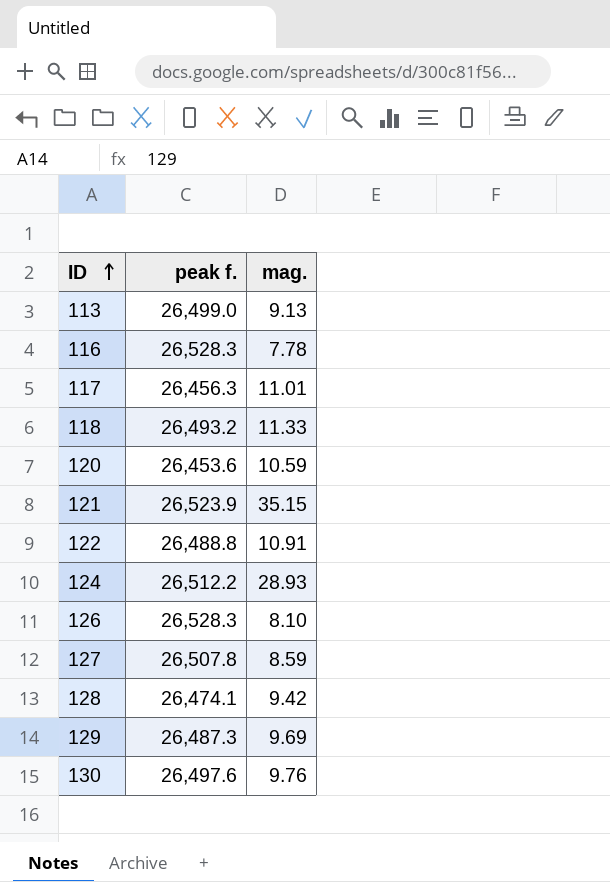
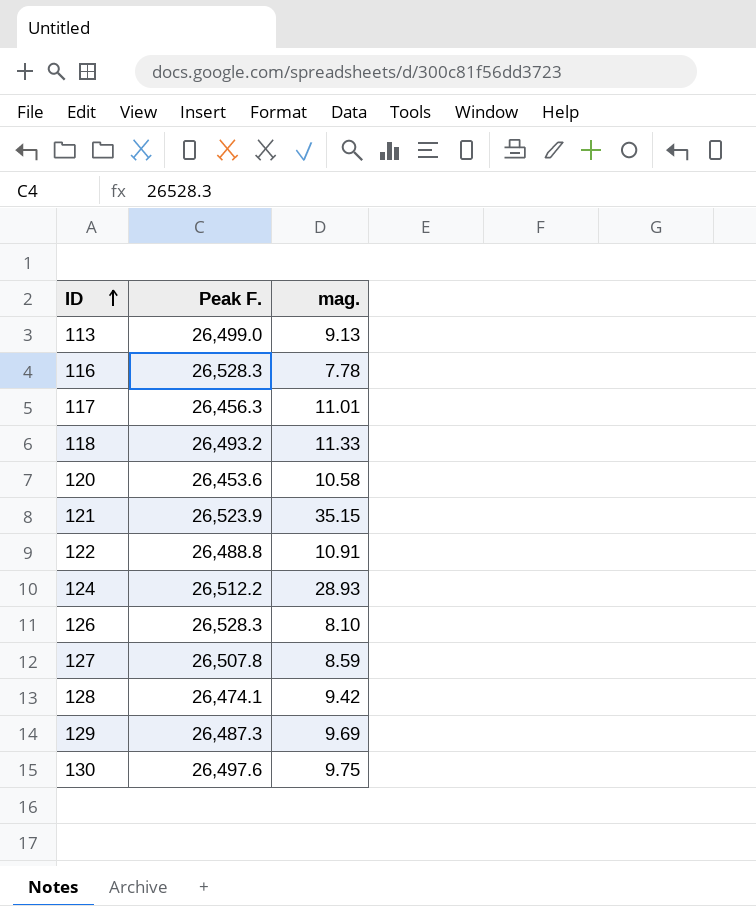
column name: peak f. -> Peak F.
120 | mag.: 10.59 -> 10.58
130 | mag.: 9.76 -> 9.75

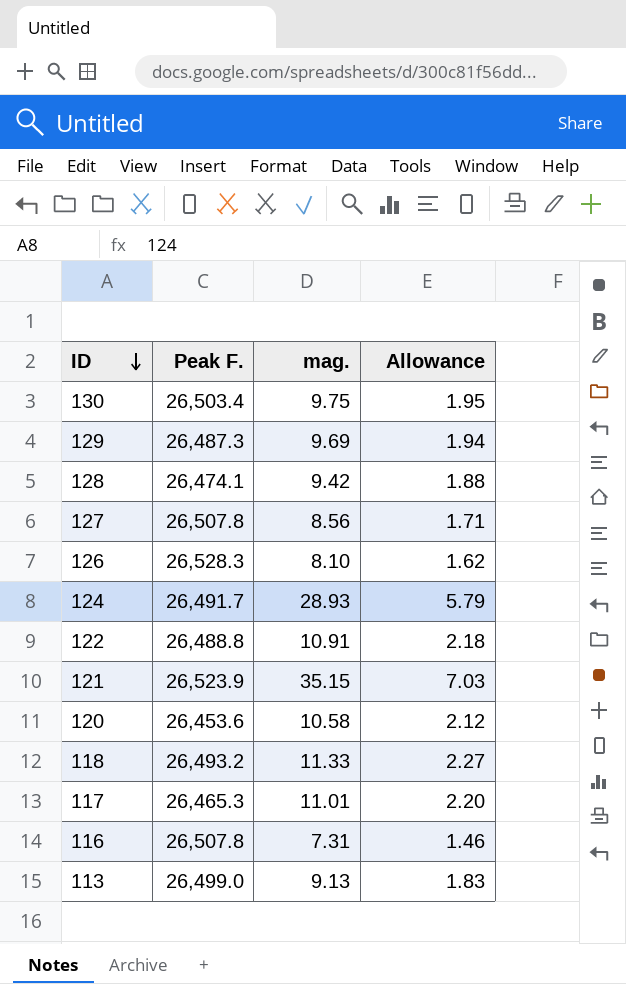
row order: ID ascending -> ID descending
column Allowance | formula: none -> [mag.] * 0.2
130 | Peak F.: 26,497.6 -> 26,503.4
127 | mag.: 8.59 -> 8.56
124 | Peak F.: 26,512.2 -> 26,491.7
117 | Peak F.: 26,456.3 -> 26,465.3
116 | Peak F.: 26,528.3 -> 26,507.8
116 | mag.: 7.78 -> 7.31

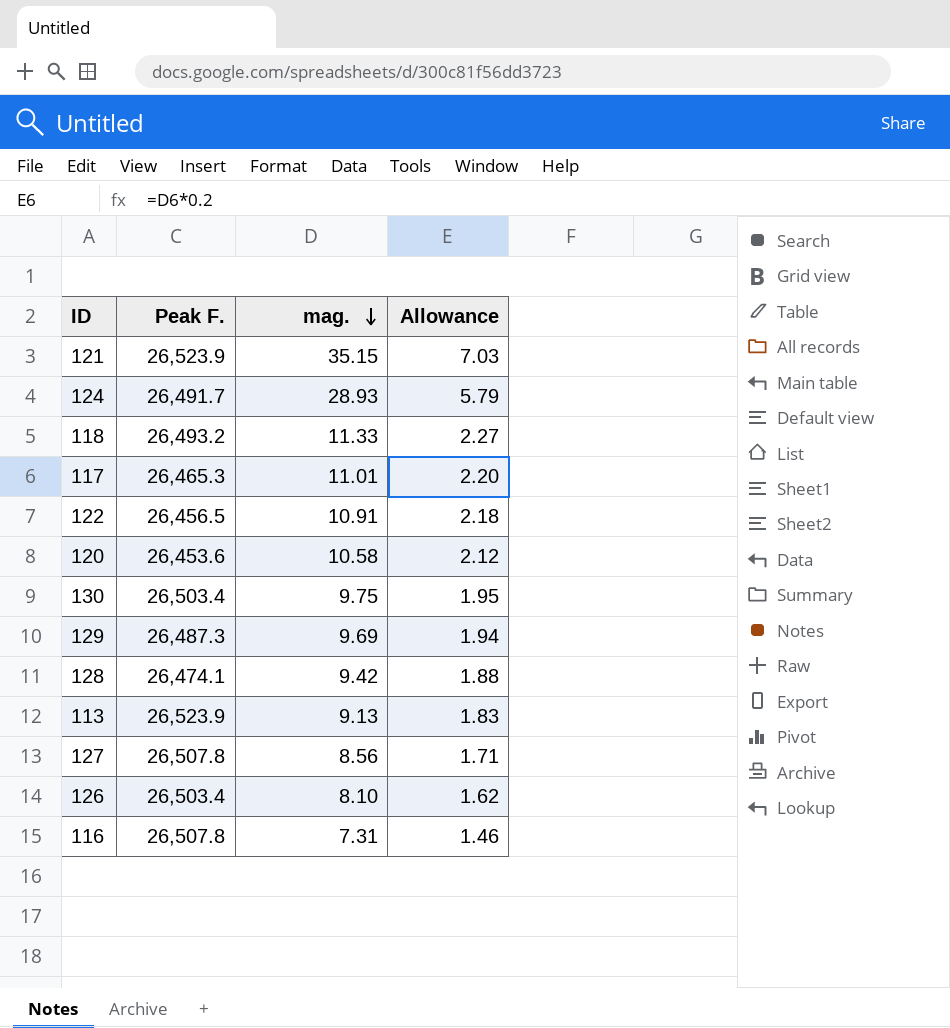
row order: ID descending -> mag. descending
122 | Peak F.: 26,488.8 -> 26,456.5
113 | Peak F.: 26,499.0 -> 26,523.9
126 | Peak F.: 26,528.3 -> 26,503.4

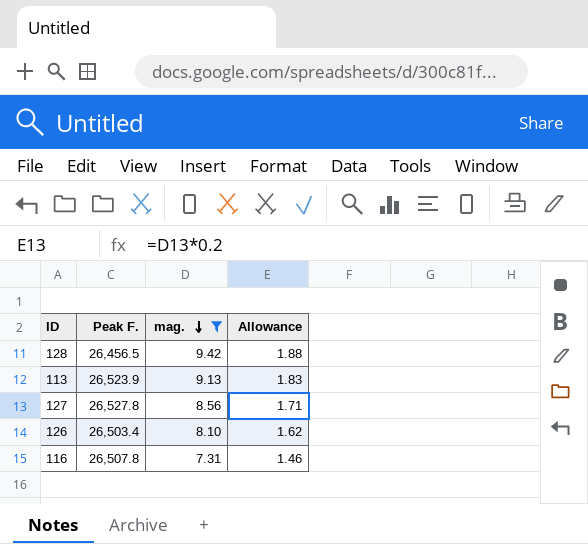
filter: none -> mag. <= 9.42
128 | Peak F.: 26,474.1 -> 26,456.5
127 | Peak F.: 26,507.8 -> 26,527.8

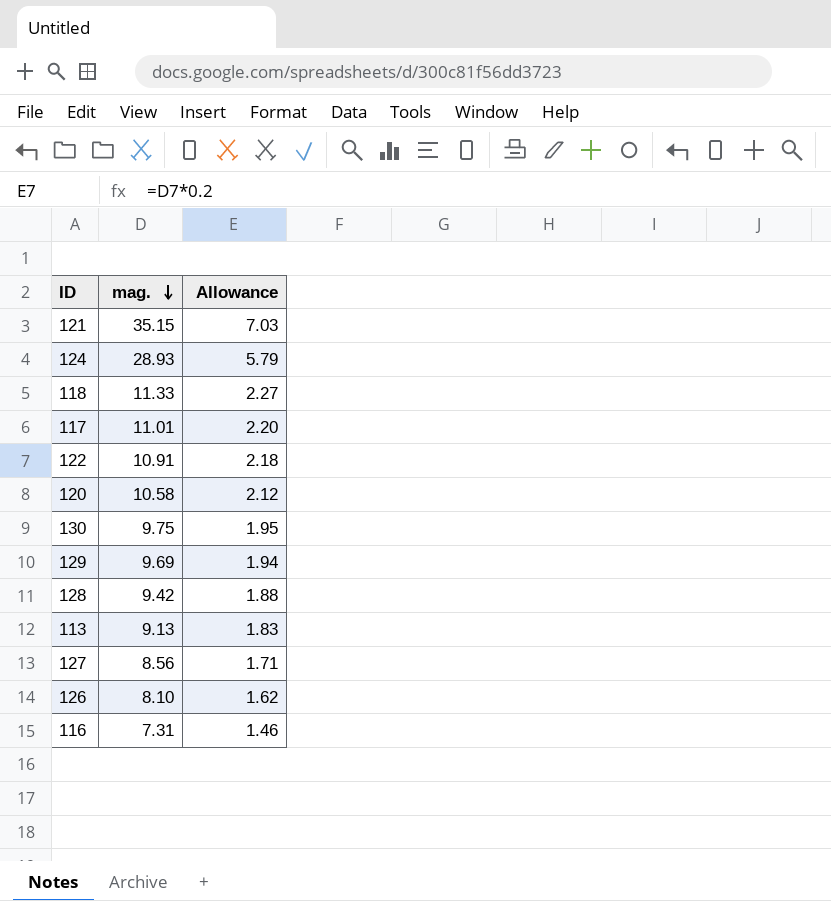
filter: mag. <= 9.42 -> none
column Peak F. | position: 2 -> none

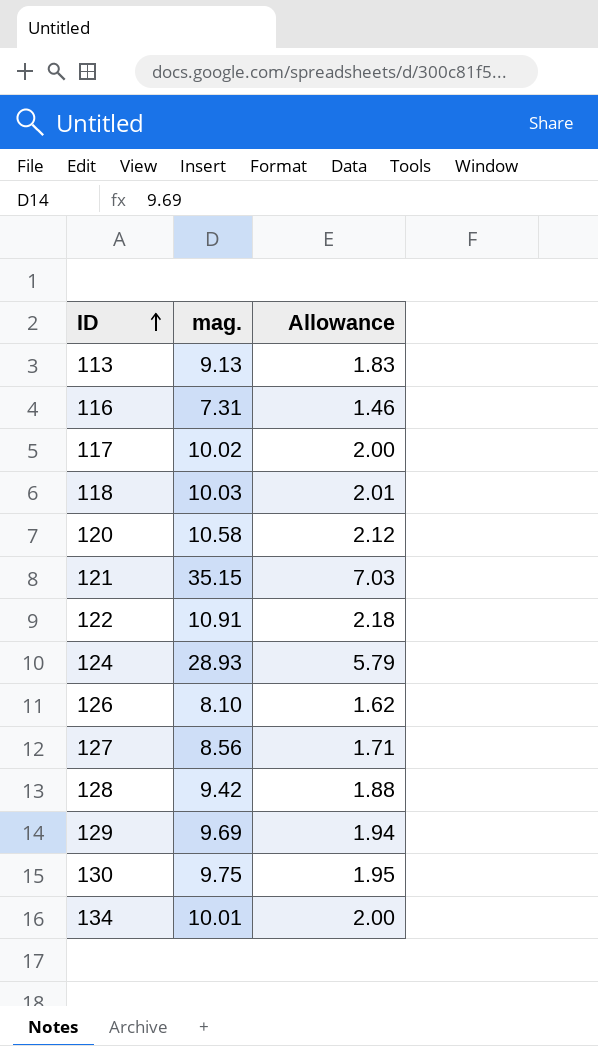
row order: mag. descending -> ID ascending
117 | mag.: 11.01 -> 10.02
117 | Allowance: 2.20 -> 2.00
118 | mag.: 11.33 -> 10.03
118 | Allowance: 2.27 -> 2.01
row 134: none -> 10.01 | 2.00

